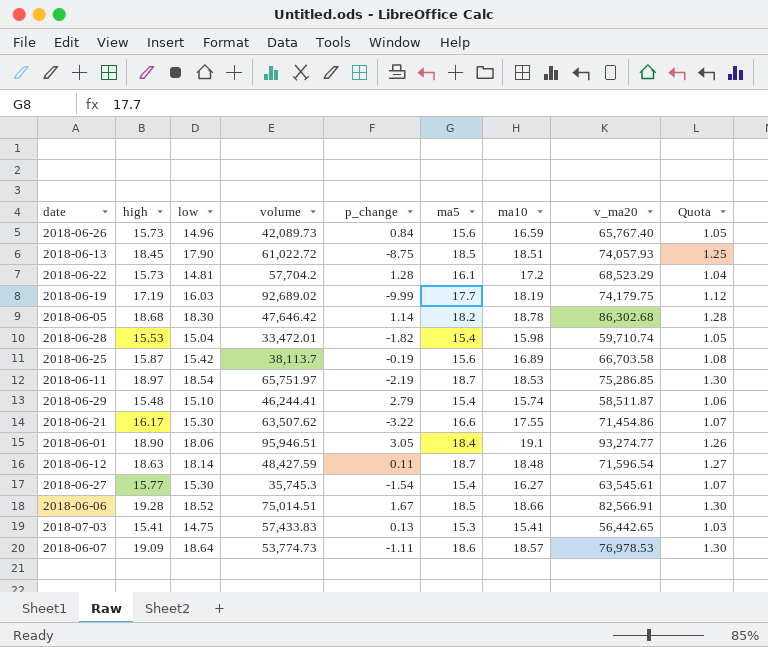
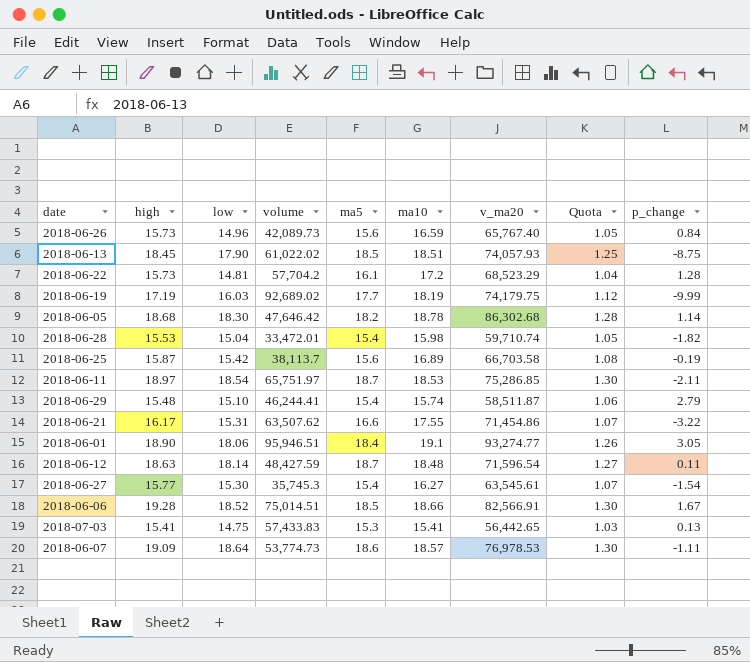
column p_change | position: 5 -> 9
2018-06-13 | volume: 61,022.72 -> 61,022.02
2018-06-11 | p_change: -2.19 -> -2.11
2018-06-21 | low: 15.30 -> 15.31

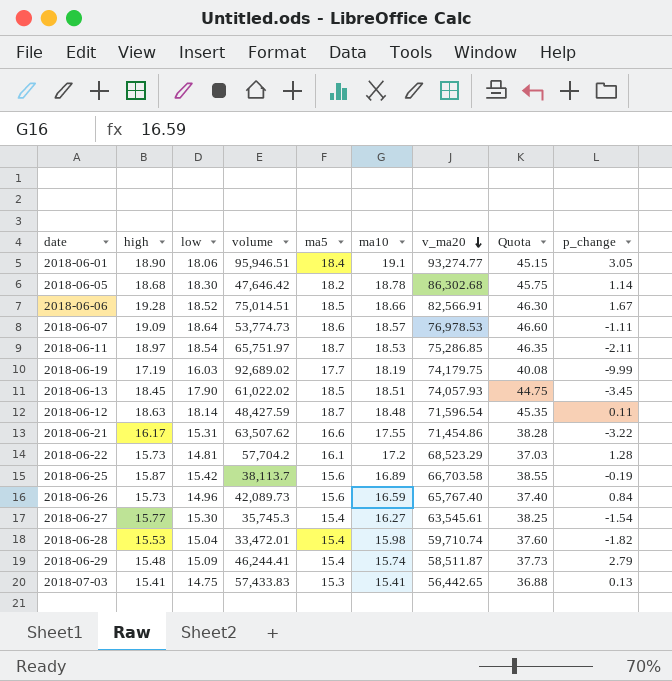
row order: none -> v_ma20 descending
column Quota | formula: [low] * 0.07 -> [low] * 2.5
2018-06-13 | p_change: -8.75 -> -3.45
2018-06-29 | low: 15.10 -> 15.09

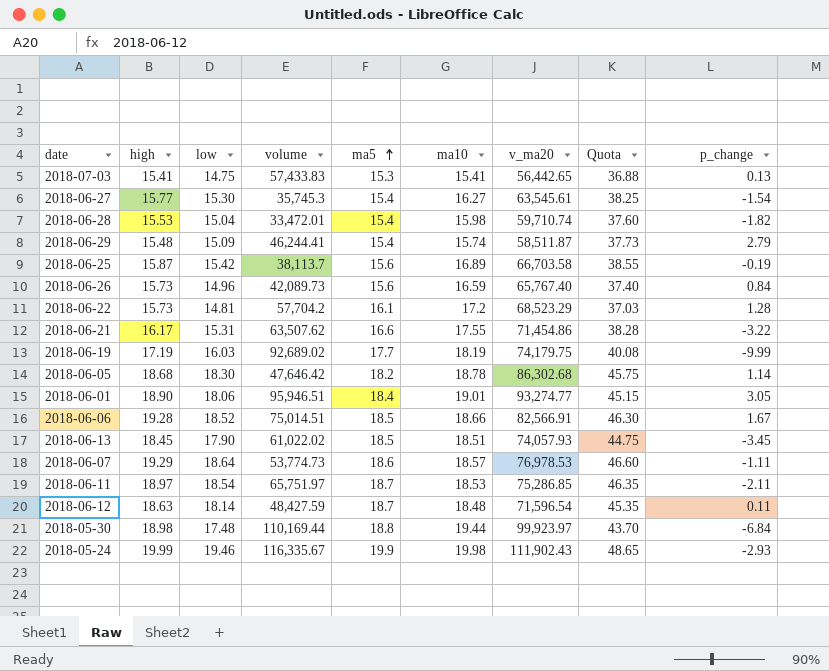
row order: v_ma20 descending -> ma5 ascending
2018-06-01 | ma10: 19.1 -> 19.01
2018-06-07 | high: 19.09 -> 19.29
row 2018-05-30: none -> 18.98 | 17.48 | 110,169.44 | 18.8 | 19.44 | 99,923.97 | 43.70 | -6.84
row 2018-05-24: none -> 19.99 | 19.46 | 116,335.67 | 19.9 | 19.98 | 111,902.43 | 48.65 | -2.93

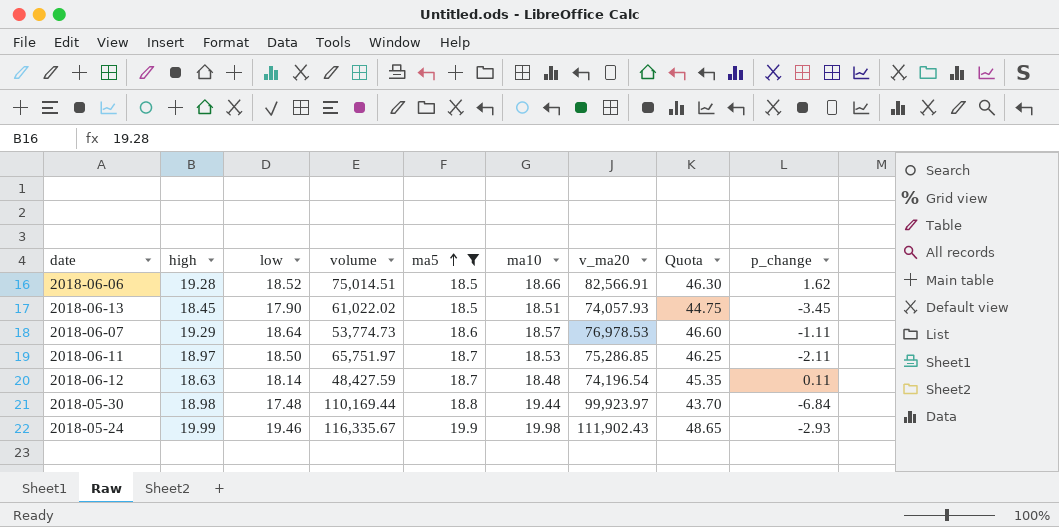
filter: none -> ma5 >= 18.5
2018-06-06 | p_change: 1.67 -> 1.62
2018-06-11 | low: 18.54 -> 18.50
2018-06-11 | Quota: 46.35 -> 46.25
2018-06-12 | v_ma20: 71,596.54 -> 74,196.54

